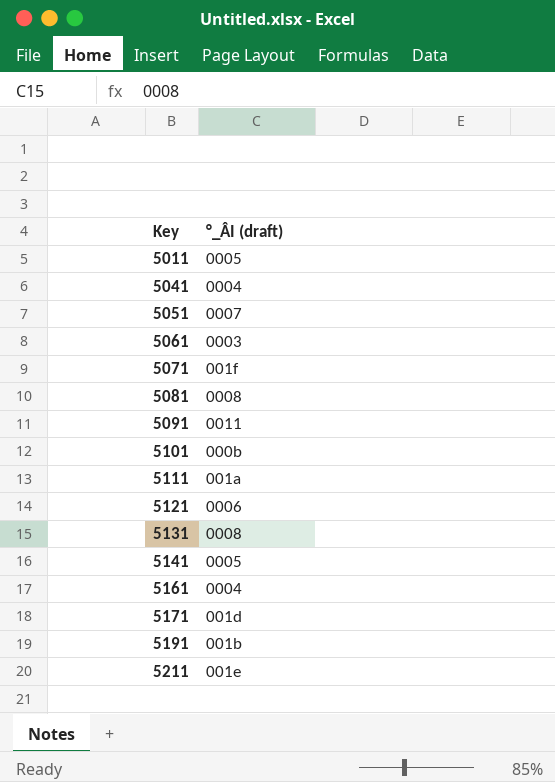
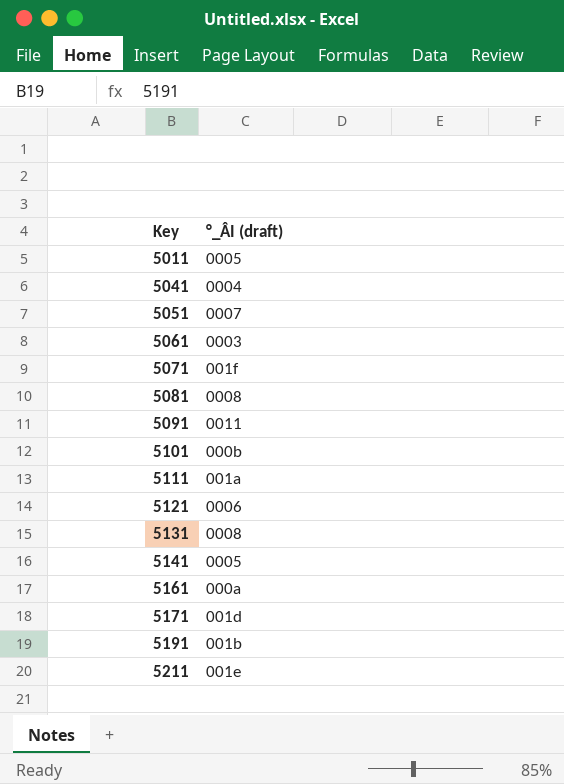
5161 | °_ÂI (draft): 0004 -> 000a

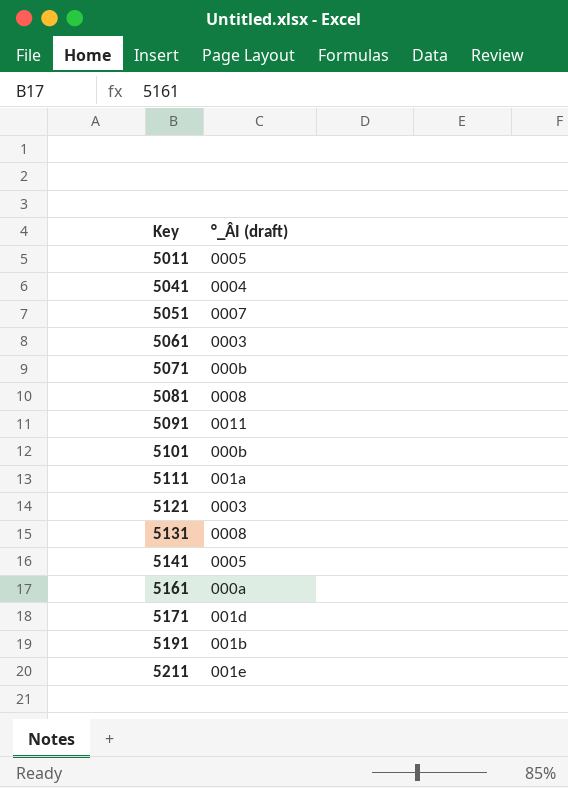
5071 | °_ÂI (draft): 001f -> 000b
5121 | °_ÂI (draft): 0006 -> 0003

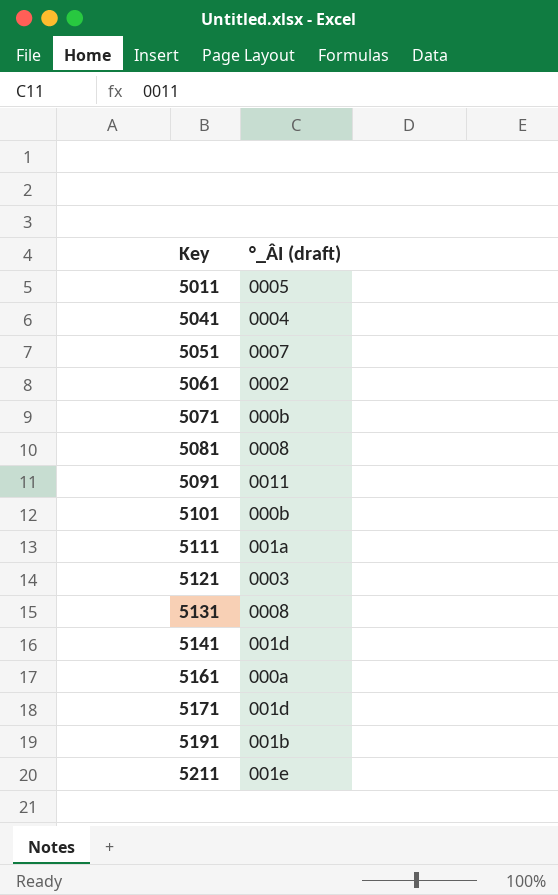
5061 | °_ÂI (draft): 0003 -> 0002
5141 | °_ÂI (draft): 0005 -> 001d

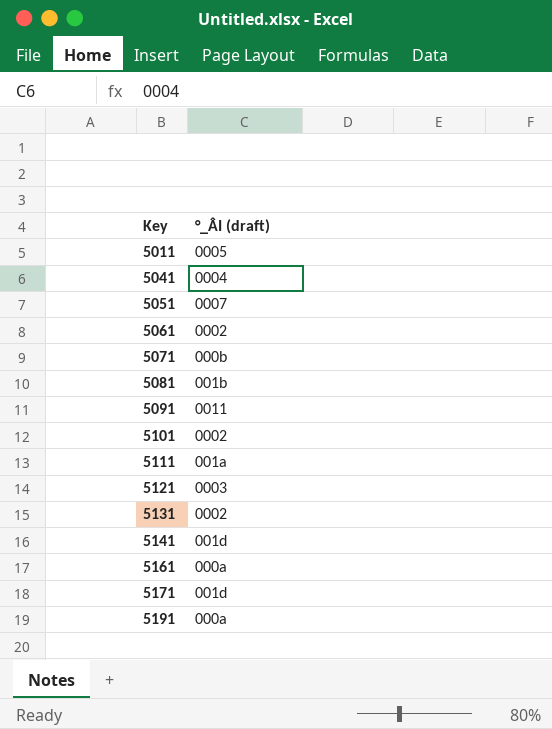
row 5211: 001e -> none
5081 | °_ÂI (draft): 0008 -> 001b
5101 | °_ÂI (draft): 000b -> 0002
5131 | °_ÂI (draft): 0008 -> 0002
5191 | °_ÂI (draft): 001b -> 000a

